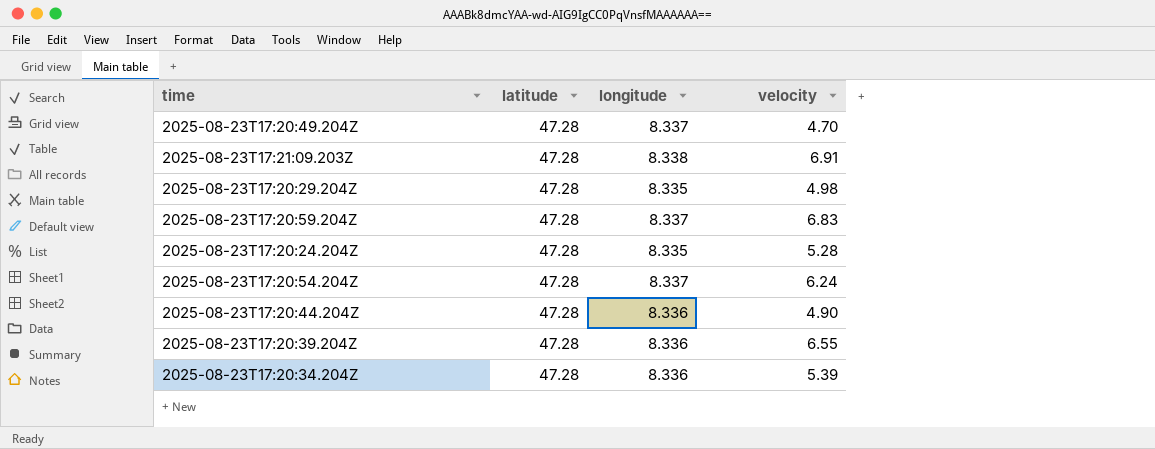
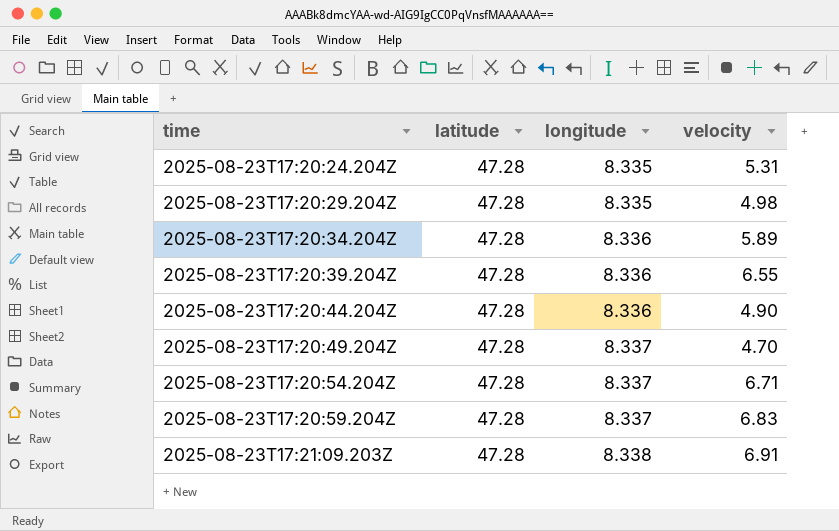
row order: none -> time ascending
2025-08-23T17:20:24.204Z | velocity: 5.28 -> 5.31
2025-08-23T17:20:34.204Z | velocity: 5.39 -> 5.89
2025-08-23T17:20:54.204Z | velocity: 6.24 -> 6.71

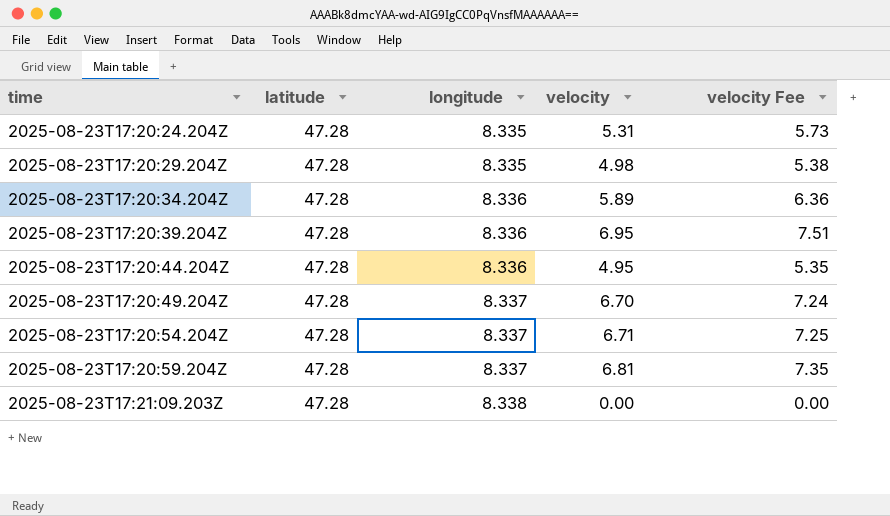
column velocity Fee | formula: none -> [velocity] * 1.08
2025-08-23T17:20:39.204Z | velocity: 6.55 -> 6.95
2025-08-23T17:20:44.204Z | velocity: 4.90 -> 4.95
2025-08-23T17:20:49.204Z | velocity: 4.70 -> 6.70
2025-08-23T17:20:59.204Z | velocity: 6.83 -> 6.81
2025-08-23T17:21:09.203Z | velocity: 6.91 -> 0.00

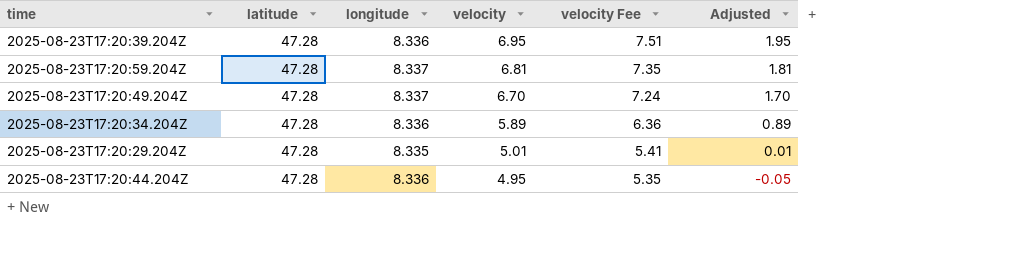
row order: time ascending -> velocity descending
column Adjusted | formula: none -> [velocity] - 5
row 2025-08-23T17:20:24.204Z: 47.28 | 8.335 | 5.31 | 5.73 -> none
row 2025-08-23T17:20:54.204Z: 47.28 | 8.337 | 6.71 | 7.25 -> none
row 2025-08-23T17:21:09.203Z: 47.28 | 8.338 | 0.00 | 0.00 -> none
2025-08-23T17:20:29.204Z | velocity: 4.98 -> 5.01
2025-08-23T17:20:29.204Z | velocity Fee: 5.38 -> 5.41

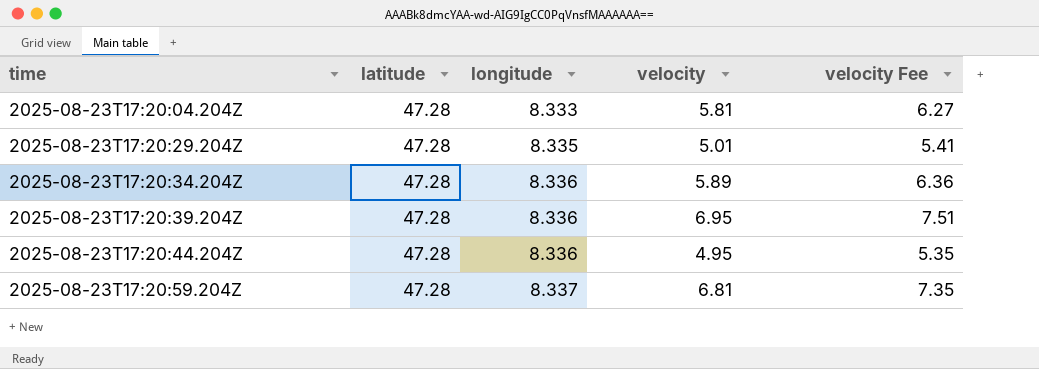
row order: velocity descending -> time ascending
column Adjusted | formula: [velocity] - 5 -> none
row 2025-08-23T17:20:49.204Z: 47.28 | 8.337 | 6.70 | 7.24 | 1.70 -> none
row 2025-08-23T17:20:04.204Z: none -> 47.28 | 8.333 | 5.81 | 6.27

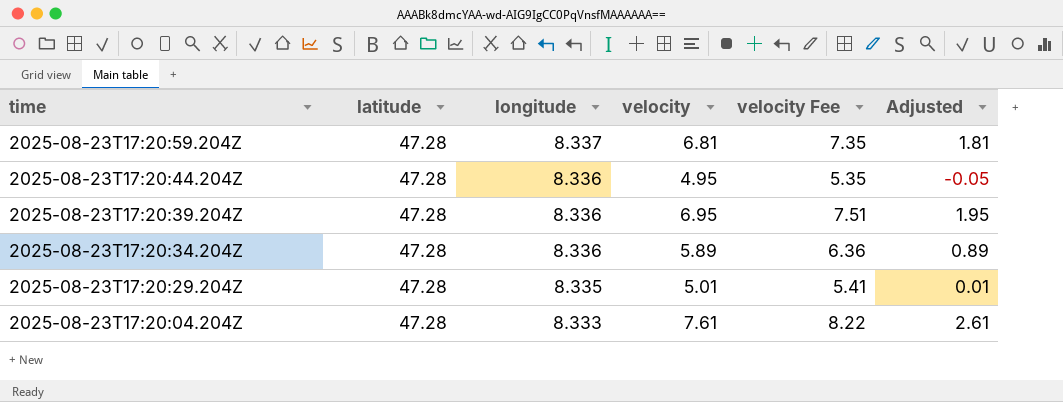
row order: time ascending -> time descending
column Adjusted | formula: none -> [velocity] - 5
2025-08-23T17:20:04.204Z | velocity: 5.81 -> 7.61
2025-08-23T17:20:04.204Z | velocity Fee: 6.27 -> 8.22

